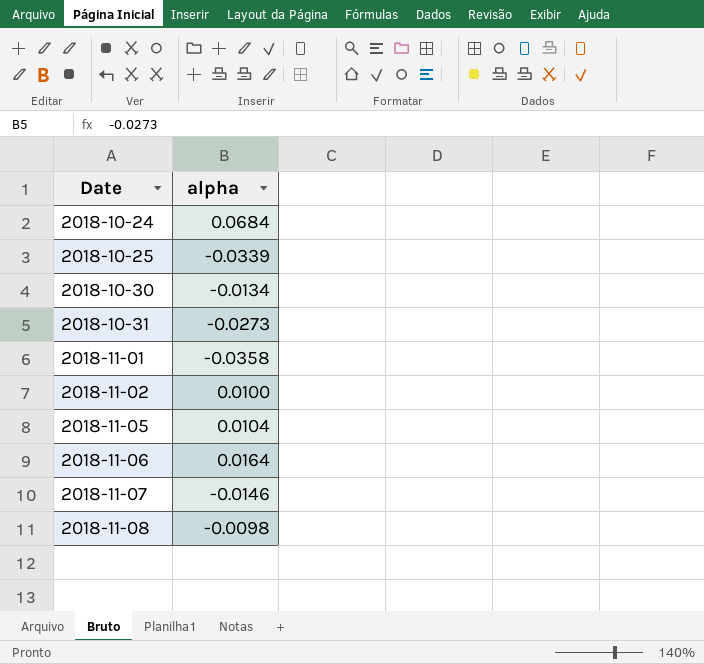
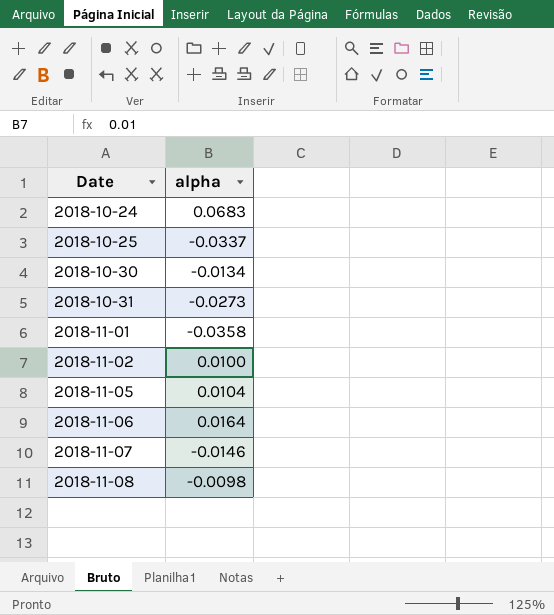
2018-10-24 | alpha: 0.0684 -> 0.0683
2018-10-25 | alpha: -0.0339 -> -0.0337

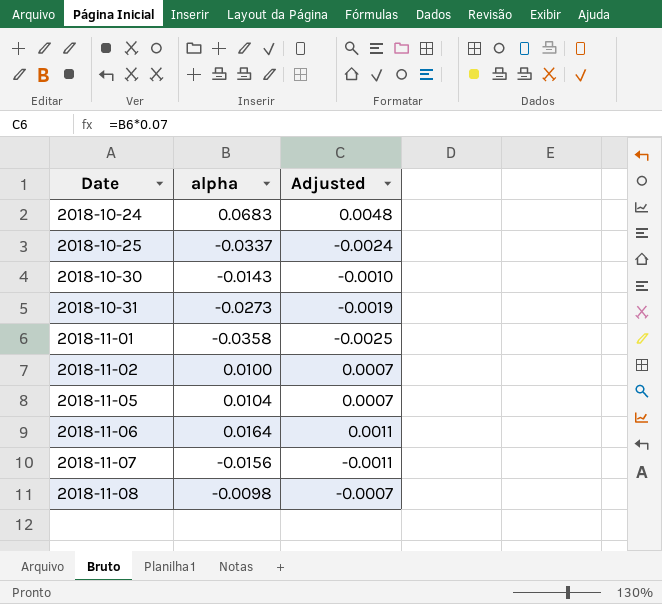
column Adjusted | formula: none -> [alpha] * 0.07
2018-10-30 | alpha: -0.0134 -> -0.0143
2018-11-07 | alpha: -0.0146 -> -0.0156

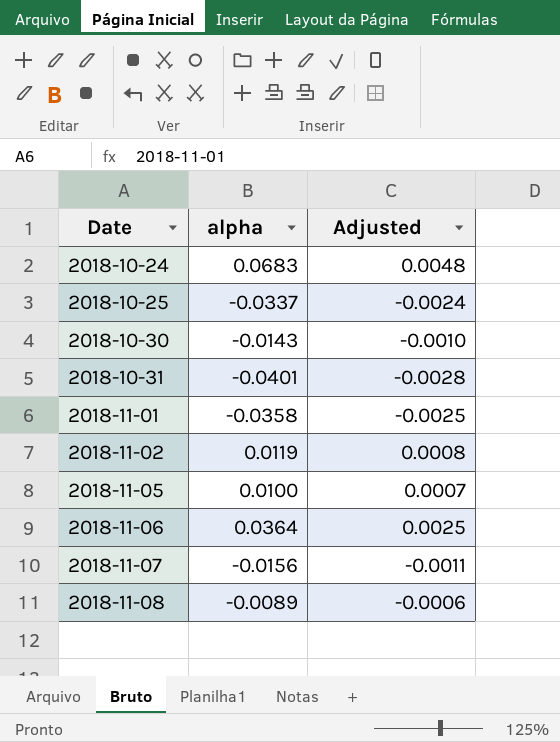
2018-10-31 | alpha: -0.0273 -> -0.0401
2018-10-31 | Adjusted: -0.0019 -> -0.0028
2018-11-02 | alpha: 0.0100 -> 0.0119
2018-11-02 | Adjusted: 0.0007 -> 0.0008
2018-11-05 | alpha: 0.0104 -> 0.0100
2018-11-06 | alpha: 0.0164 -> 0.0364
2018-11-06 | Adjusted: 0.0011 -> 0.0025
2018-11-08 | alpha: -0.0098 -> -0.0089
2018-11-08 | Adjusted: -0.0007 -> -0.0006

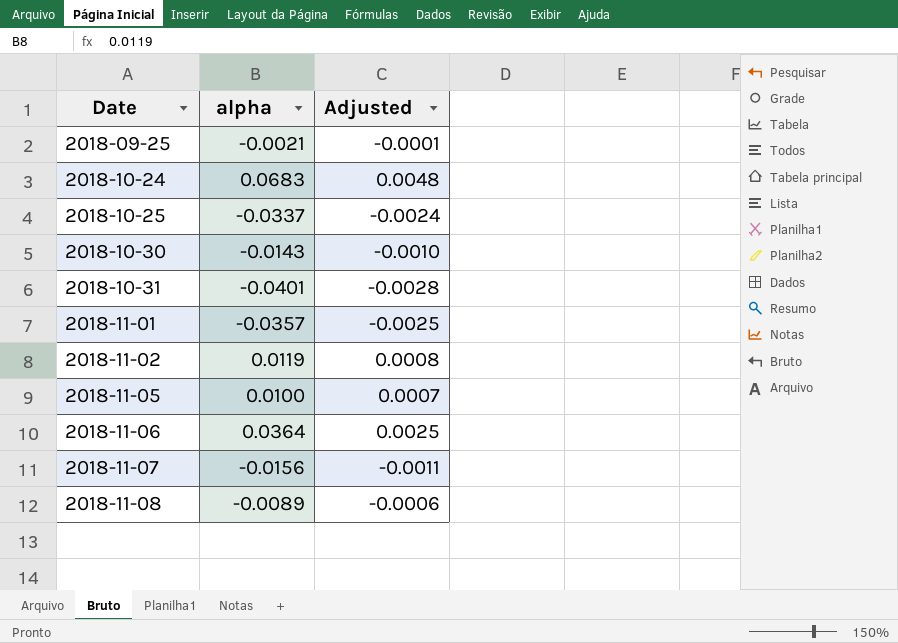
row 2018-09-25: none -> -0.0021 | -0.0001
2018-11-01 | alpha: -0.0358 -> -0.0357

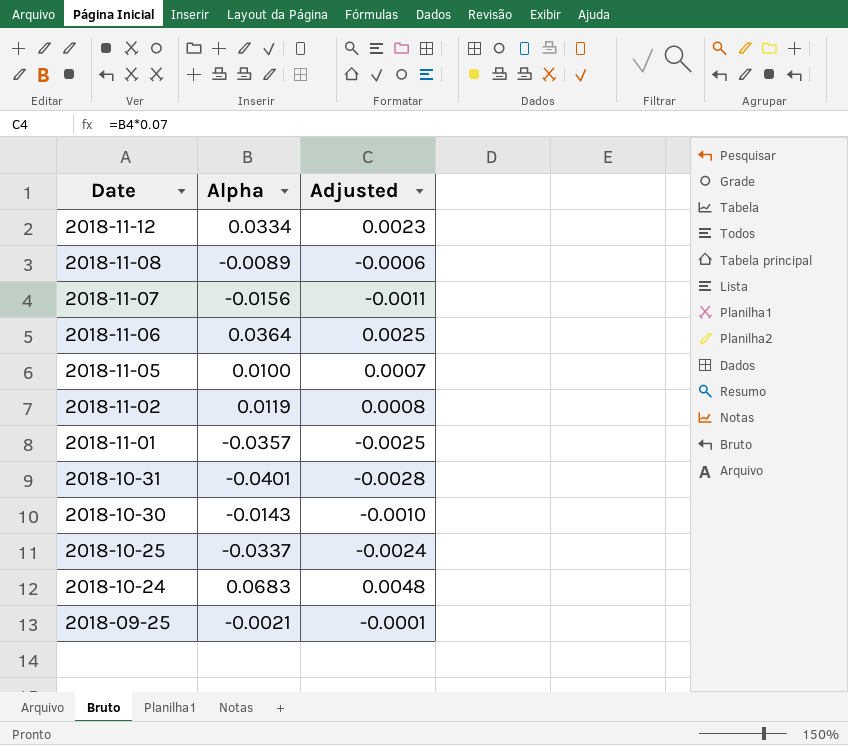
row order: Date ascending -> Date descending
column name: alpha -> Alpha
row 2018-11-12: none -> 0.0334 | 0.0023

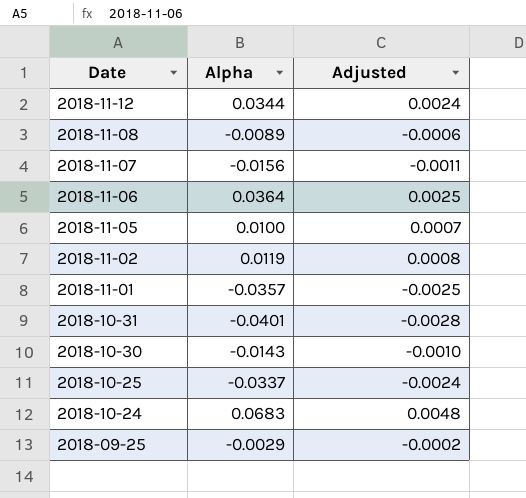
2018-11-12 | Alpha: 0.0334 -> 0.0344
2018-11-12 | Adjusted: 0.0023 -> 0.0024
2018-09-25 | Alpha: -0.0021 -> -0.0029
2018-09-25 | Adjusted: -0.0001 -> -0.0002

